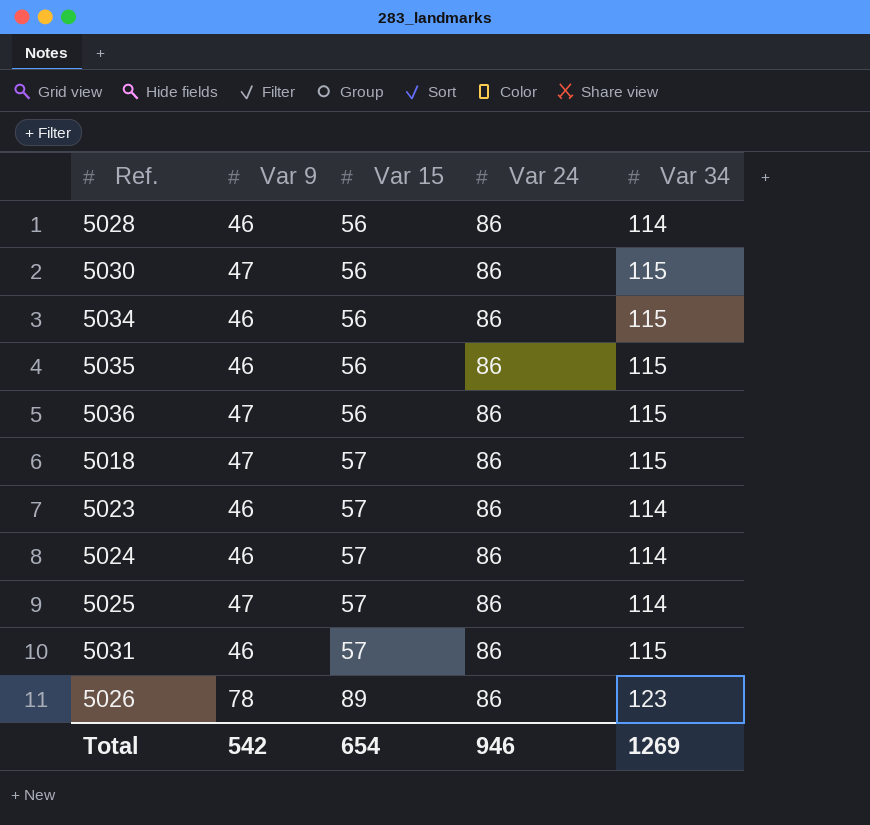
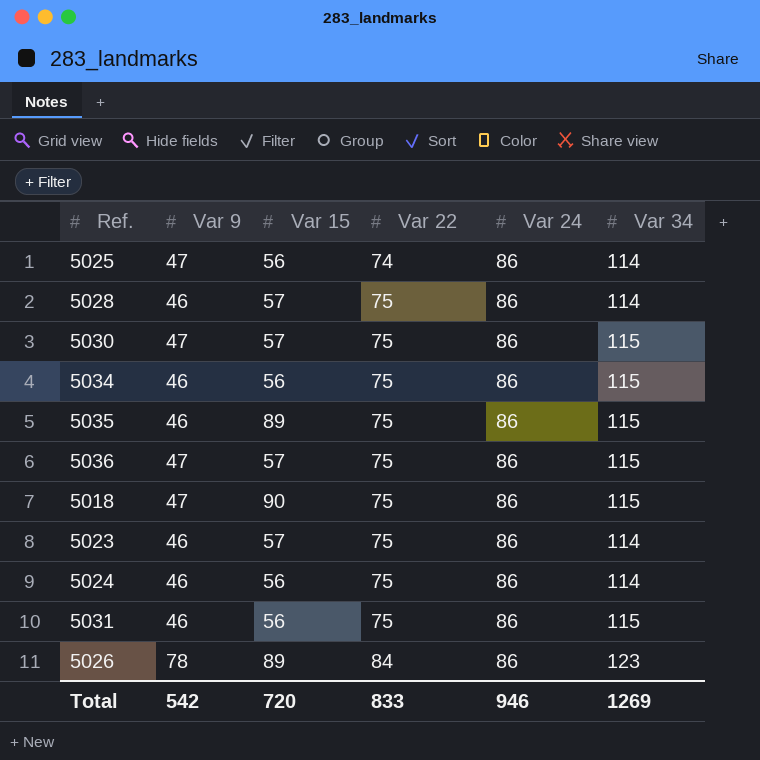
row order: Var 15 ascending -> Var 22 ascending
column Var 22 | position: none -> 4
5025 | Var 15: 57 -> 56
5028 | Var 15: 56 -> 57
5030 | Var 15: 56 -> 57
5035 | Var 15: 56 -> 89
5036 | Var 15: 56 -> 57
5018 | Var 15: 57 -> 90
5024 | Var 15: 57 -> 56
5031 | Var 15: 57 -> 56
Total | Var 15: 654 -> 720

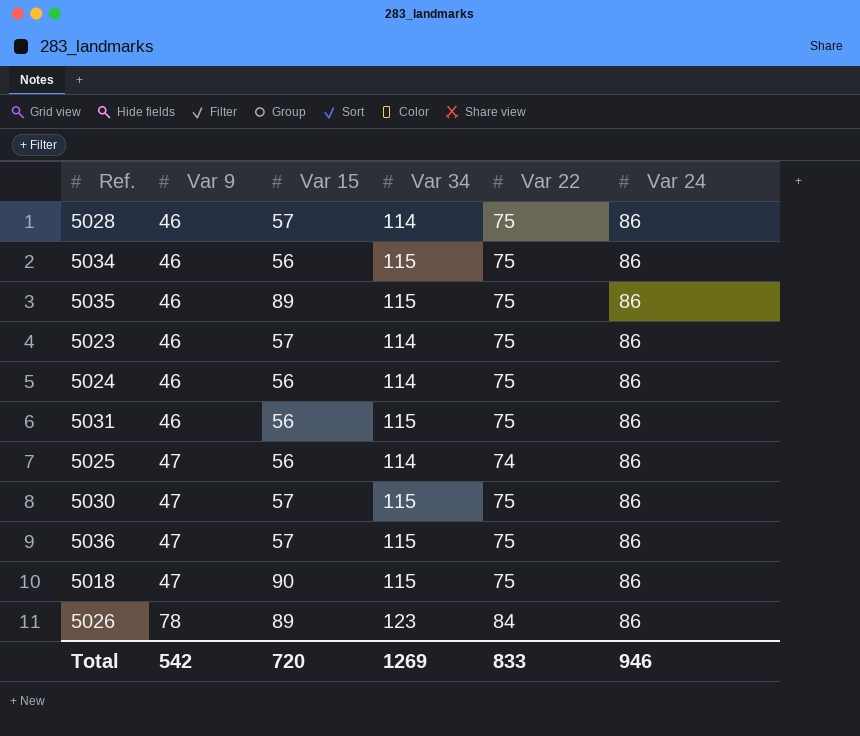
row order: Var 22 ascending -> Var 9 ascending
column Var 34 | position: 6 -> 4

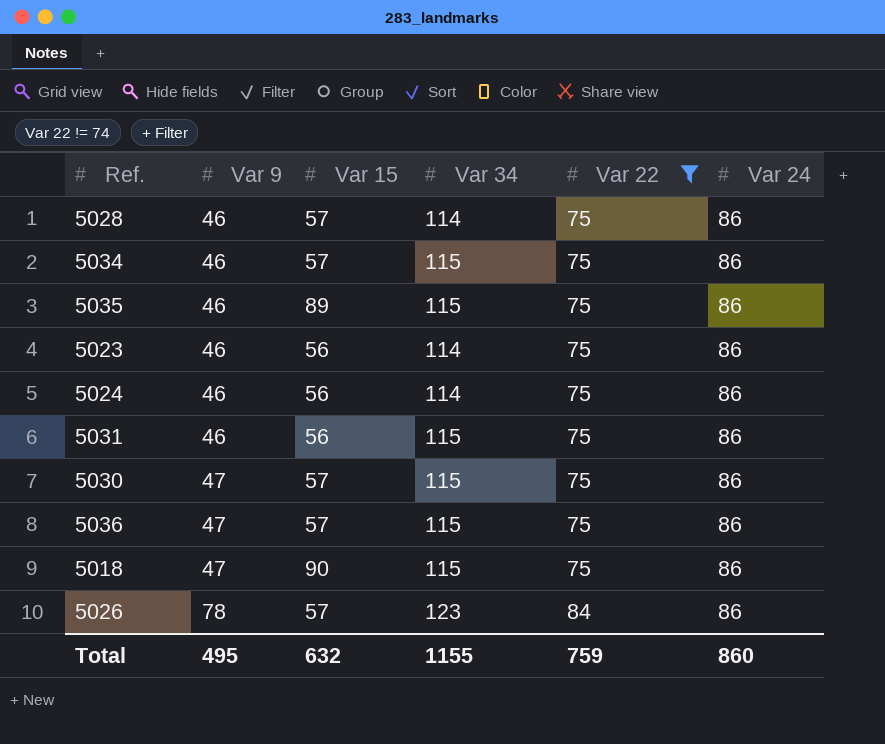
filter: none -> Var 22 != 74
5034 | Var 15: 56 -> 57
5023 | Var 15: 57 -> 56
5026 | Var 15: 89 -> 57
Total | Var 9: 542 -> 495
Total | Var 15: 720 -> 632
Total | Var 34: 1269 -> 1155
Total | Var 22: 833 -> 759
Total | Var 24: 946 -> 860

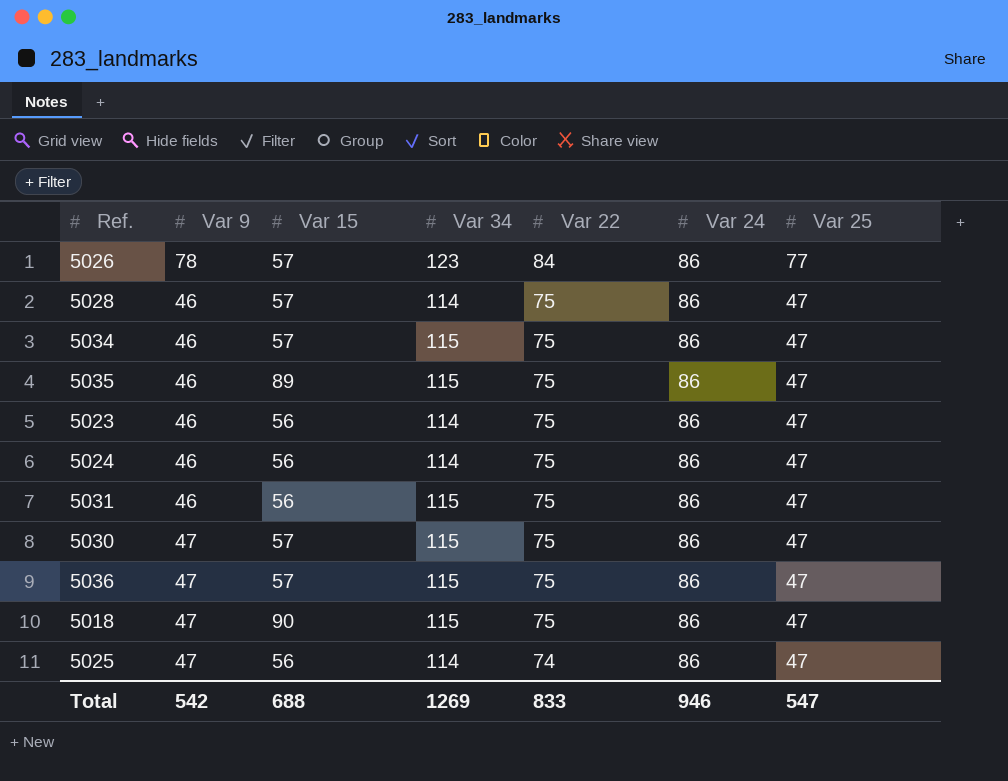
filter: Var 22 != 74 -> none
row order: Var 9 ascending -> Var 22 descending
column Var 25 | position: none -> 7
Total | Var 9: 495 -> 542
Total | Var 15: 632 -> 688
Total | Var 34: 1155 -> 1269
Total | Var 22: 759 -> 833
Total | Var 24: 860 -> 946

